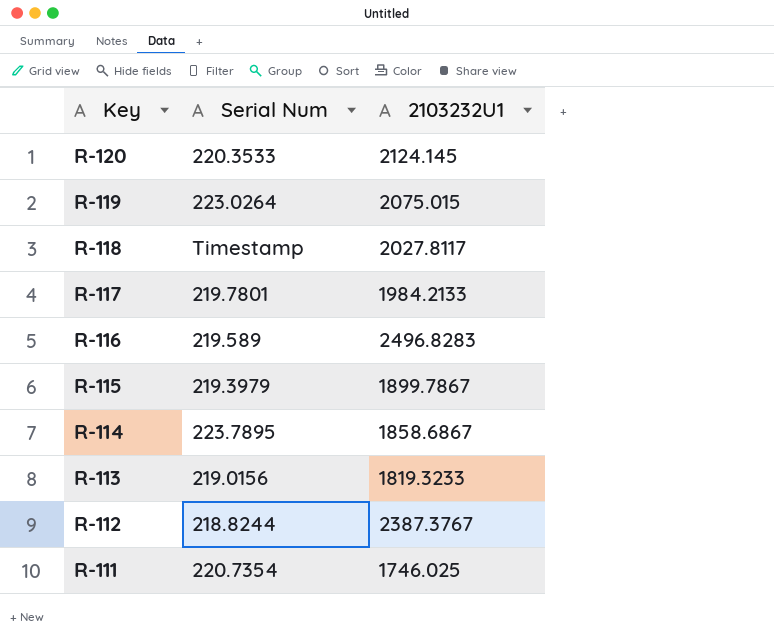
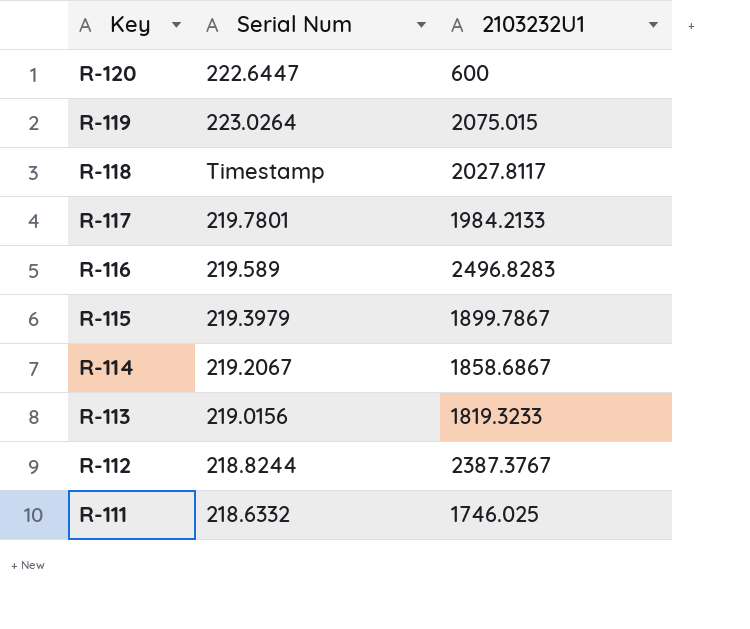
R-120 | Serial Num: 220.3533 -> 222.6447
R-120 | 2103232U1: 2124.145 -> 600
R-114 | Serial Num: 223.7895 -> 219.2067
R-111 | Serial Num: 220.7354 -> 218.6332

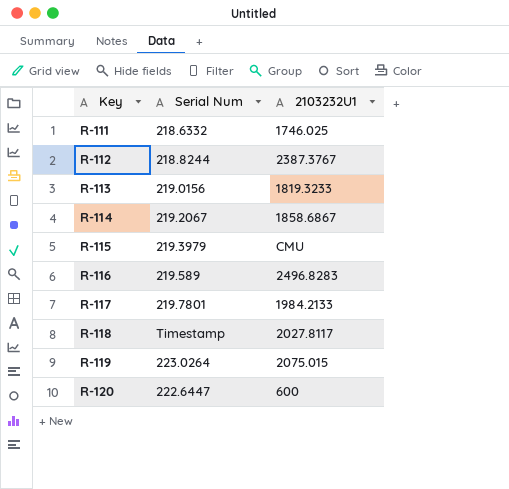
row order: Key descending -> Key ascending
R-115 | 2103232U1: 1899.7867 -> CMU

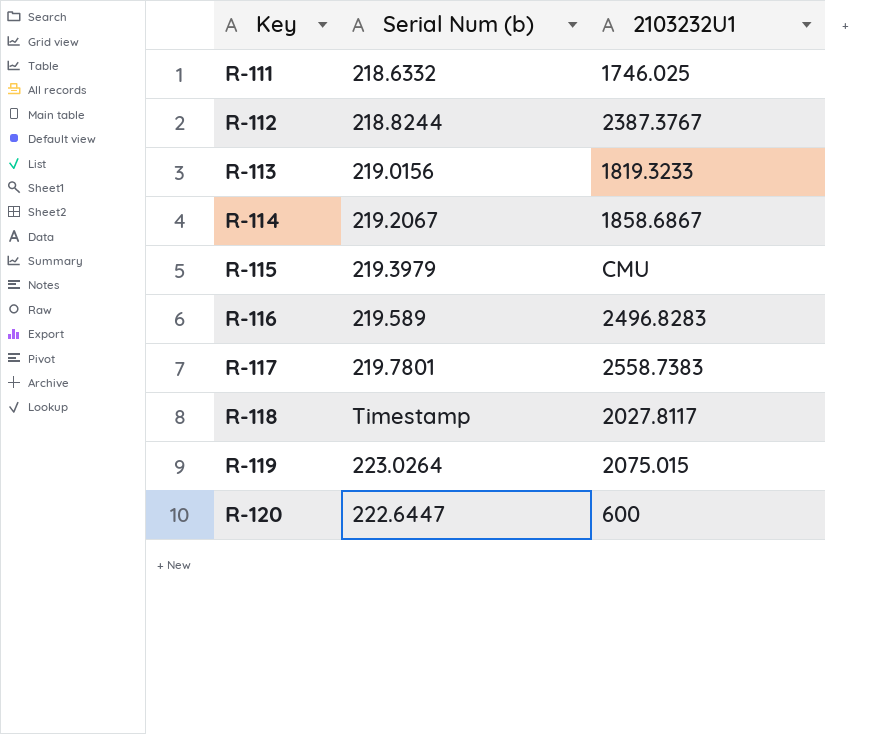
column name: Serial Num -> Serial Num (b)
R-117 | 2103232U1: 1984.2133 -> 2558.7383

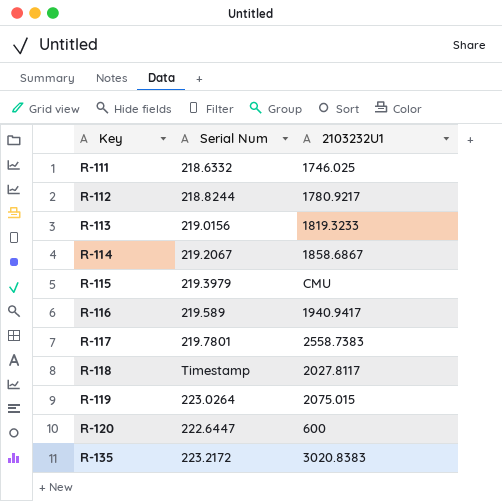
column name: Serial Num (b) -> Serial Num
R-112 | 2103232U1: 2387.3767 -> 1780.9217
R-116 | 2103232U1: 2496.8283 -> 1940.9417
row R-135: none -> 223.2172 | 3020.8383

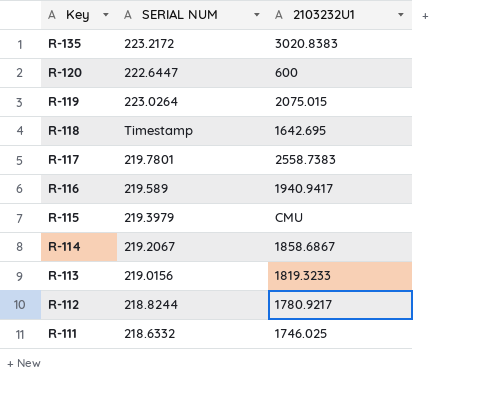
row order: Key ascending -> Key descending
column name: Serial Num -> SERIAL NUM
R-118 | 2103232U1: 2027.8117 -> 1642.695

